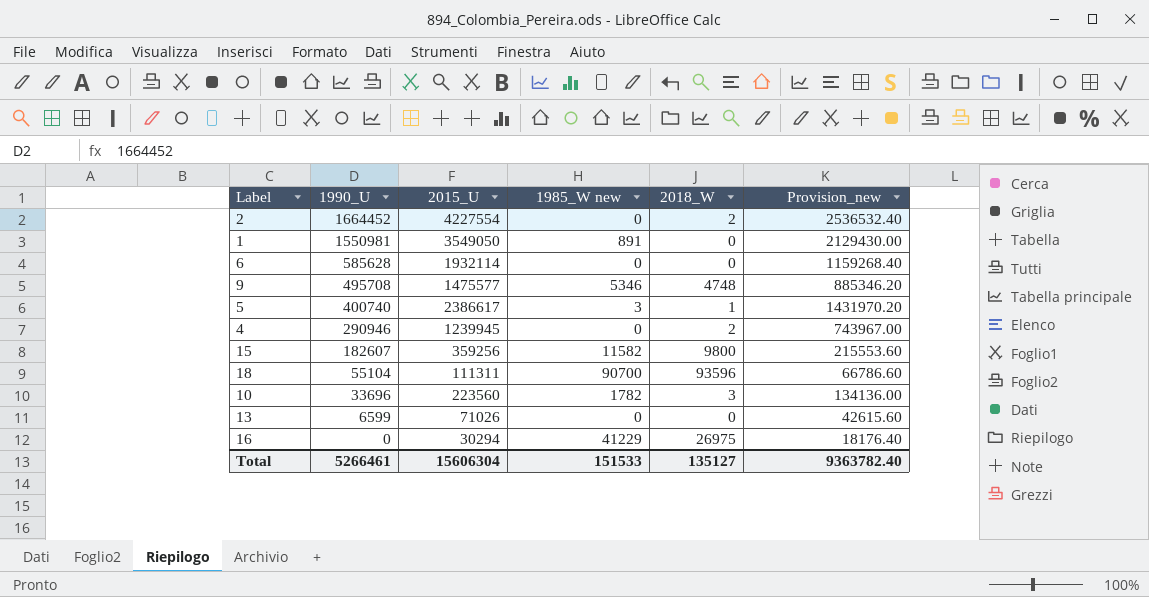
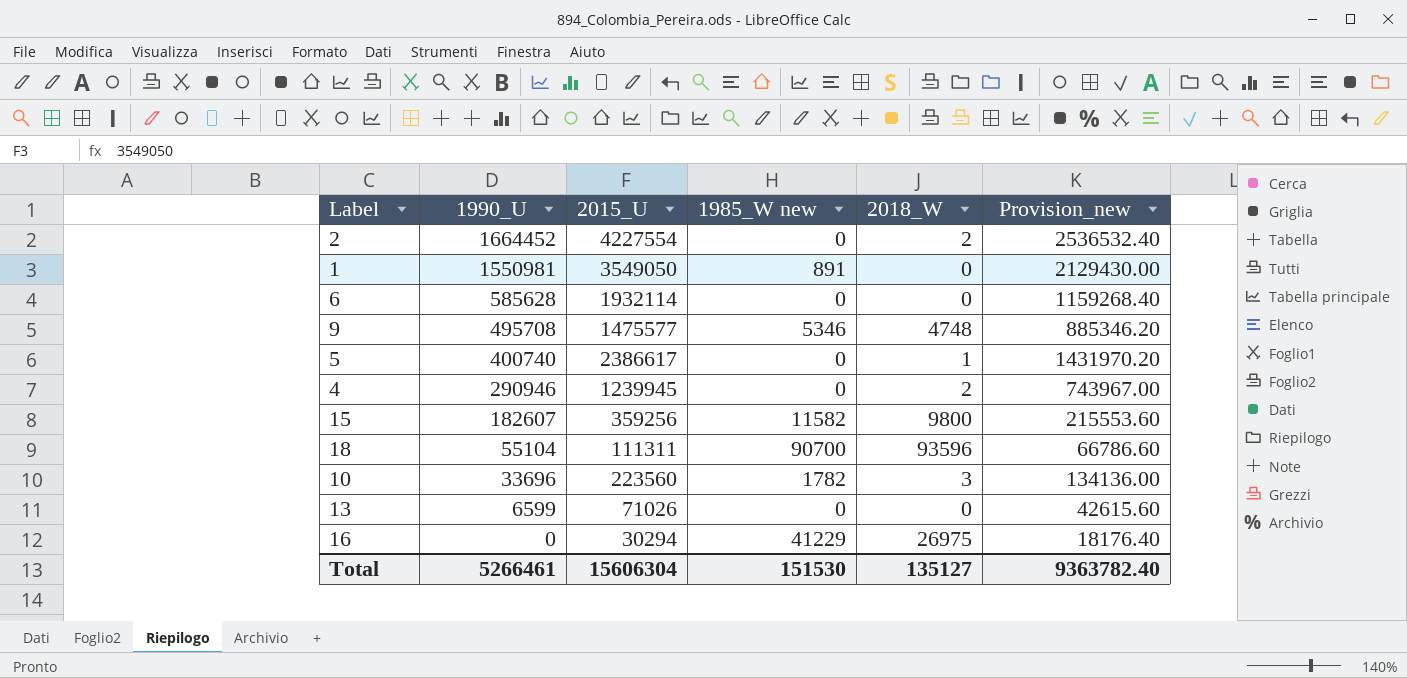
5 | 1985_W new: 3 -> 0
Total | 1985_W new: 151533 -> 151530

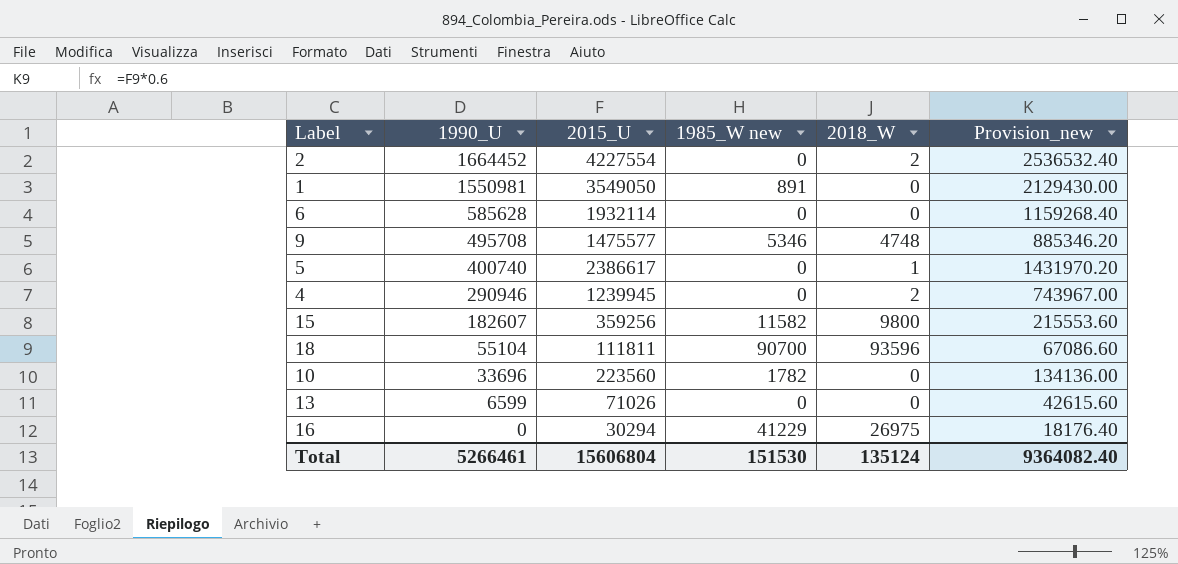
18 | 2015_U: 111311 -> 111811
18 | Provision_new: 66786.60 -> 67086.60
10 | 2018_W: 3 -> 0
Total | 2015_U: 15606304 -> 15606804
Total | 2018_W: 135127 -> 135124
Total | Provision_new: 9363782.40 -> 9364082.40

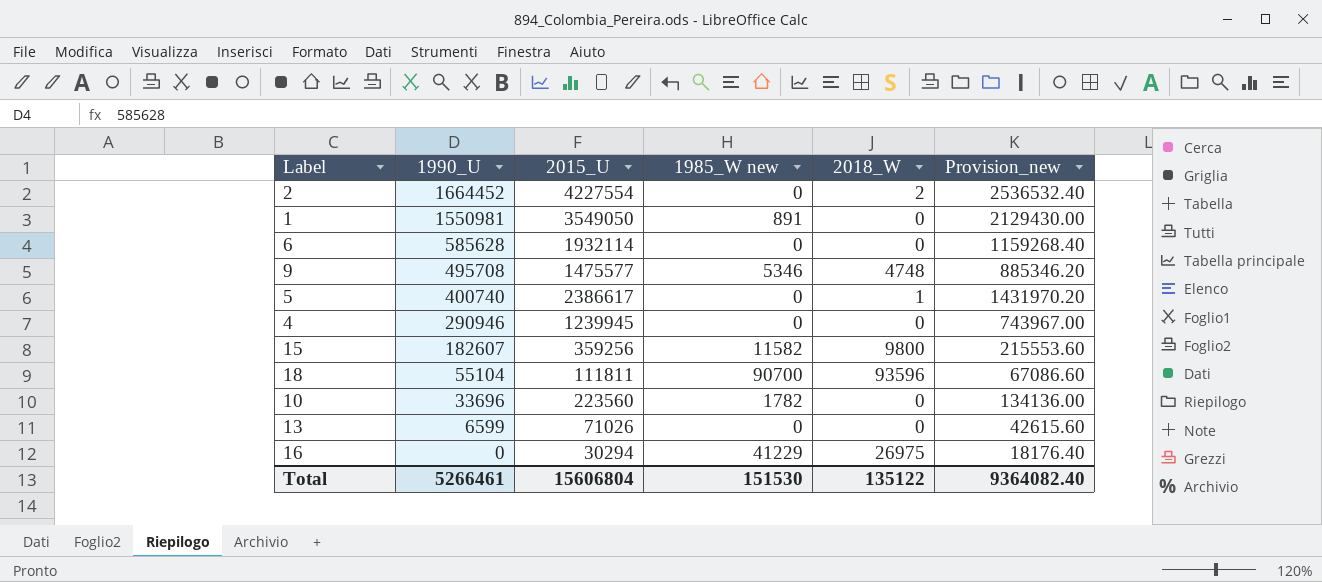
4 | 2018_W: 2 -> 0
Total | 2018_W: 135124 -> 135122

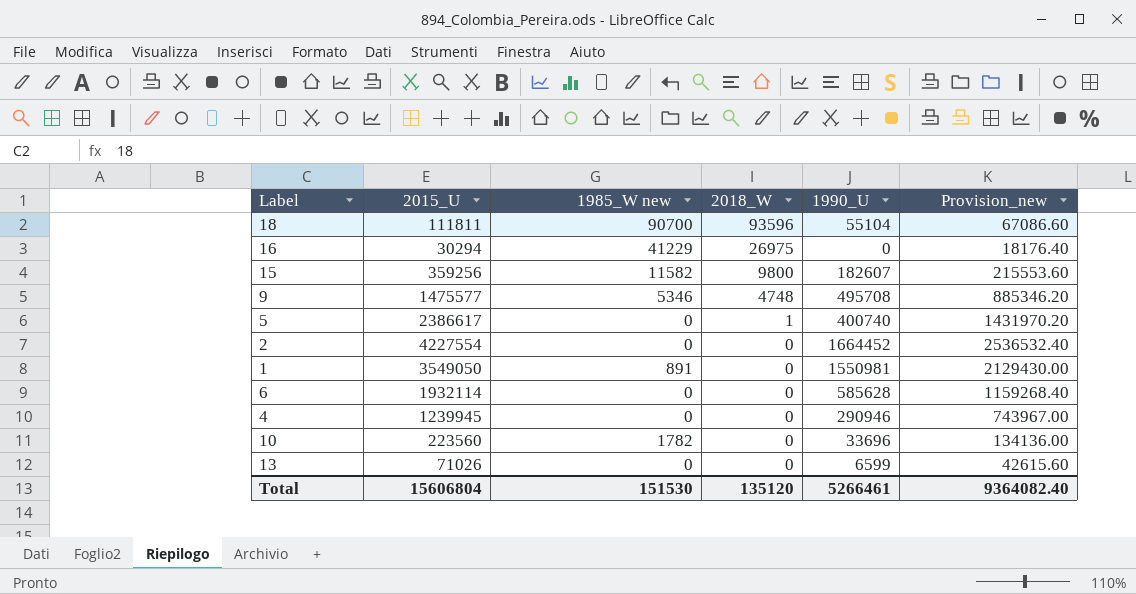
row order: 1990_U descending -> 2018_W descending
column 1990_U | position: 2 -> 5
2 | 2018_W: 2 -> 0
Total | 2018_W: 135122 -> 135120

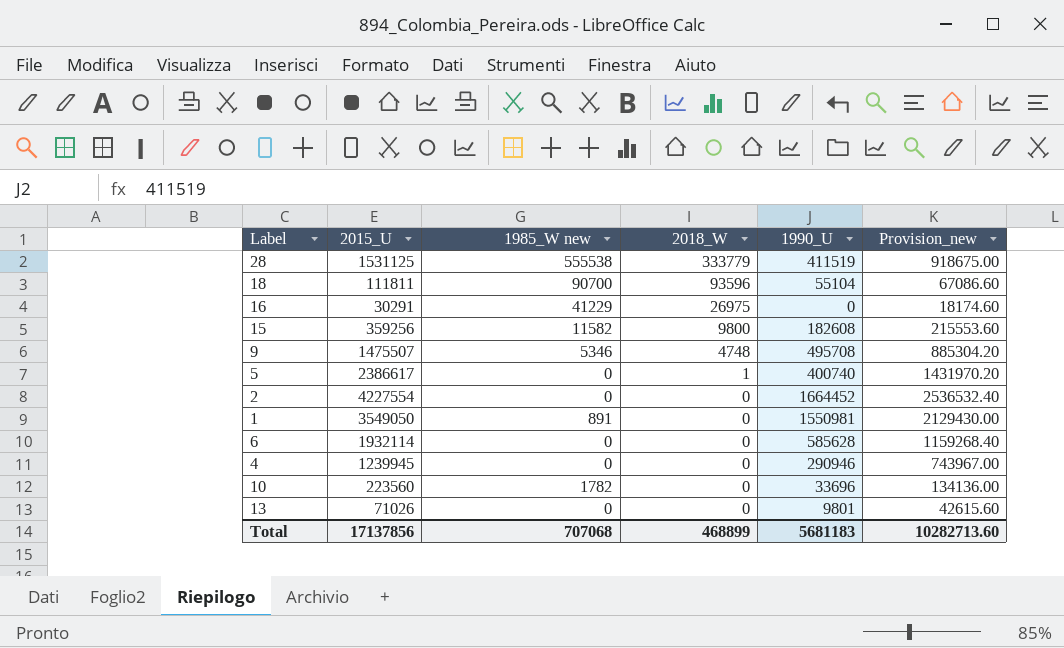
row 28: none -> 1531125 | 555538 | 333779 | 411519 | 918675.00
16 | 2015_U: 30294 -> 30291
16 | Provision_new: 18176.40 -> 18174.60
15 | 1990_U: 182607 -> 182608
9 | 2015_U: 1475577 -> 1475507
9 | Provision_new: 885346.20 -> 885304.20
13 | 1990_U: 6599 -> 9801
Total | 2015_U: 15606804 -> 17137856
Total | 1985_W new: 151530 -> 707068
Total | 2018_W: 135120 -> 468899
Total | 1990_U: 5266461 -> 5681183
Total | Provision_new: 9364082.40 -> 10282713.60

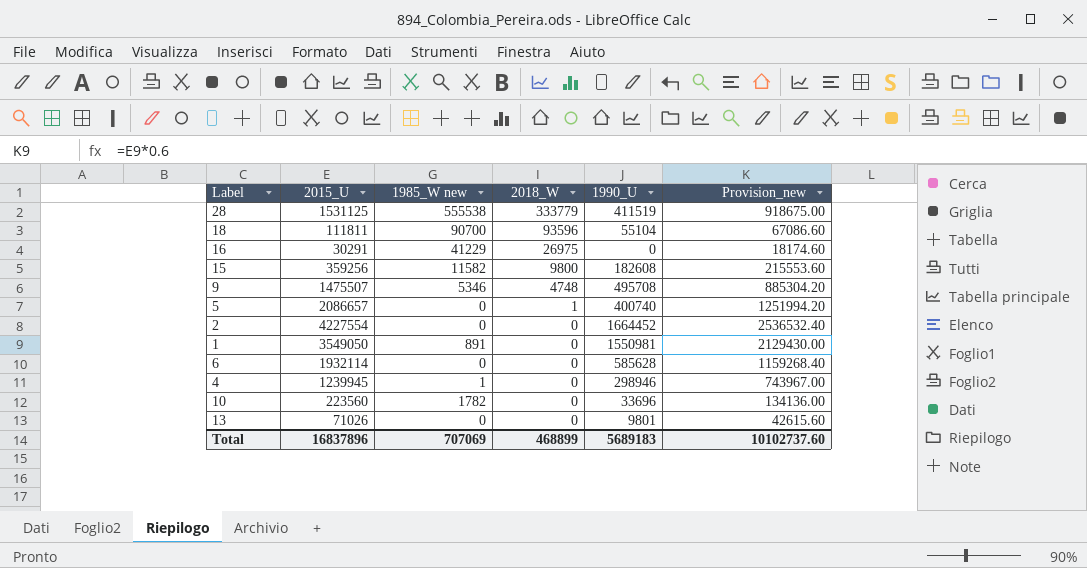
5 | 2015_U: 2386617 -> 2086657
5 | Provision_new: 1431970.20 -> 1251994.20
4 | 1985_W new: 0 -> 1
4 | 1990_U: 290946 -> 298946
Total | 2015_U: 17137856 -> 16837896
Total | 1985_W new: 707068 -> 707069
Total | 1990_U: 5681183 -> 5689183
Total | Provision_new: 10282713.60 -> 10102737.60

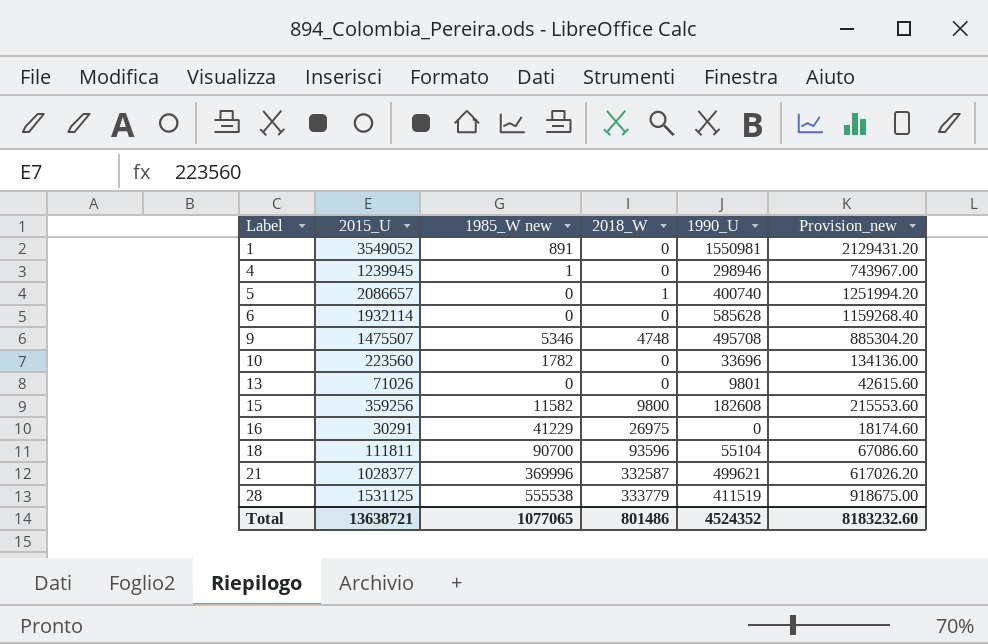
row order: 2018_W descending -> Label ascending
row 2: 4227554 | 0 | 0 | 1664452 | 2536532.40 -> none
1 | 2015_U: 3549050 -> 3549052
1 | Provision_new: 2129430.00 -> 2129431.20
row 21: none -> 1028377 | 369996 | 332587 | 499621 | 617026.20
Total | 2015_U: 16837896 -> 13638721
Total | 1985_W new: 707069 -> 1077065
Total | 2018_W: 468899 -> 801486
Total | 1990_U: 5689183 -> 4524352
Total | Provision_new: 10102737.60 -> 8183232.60

